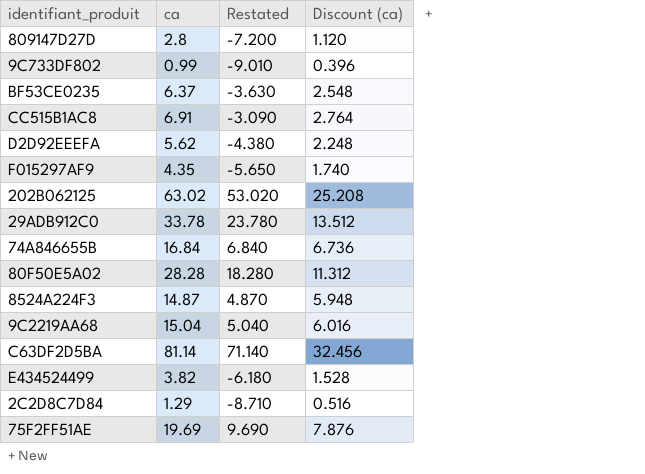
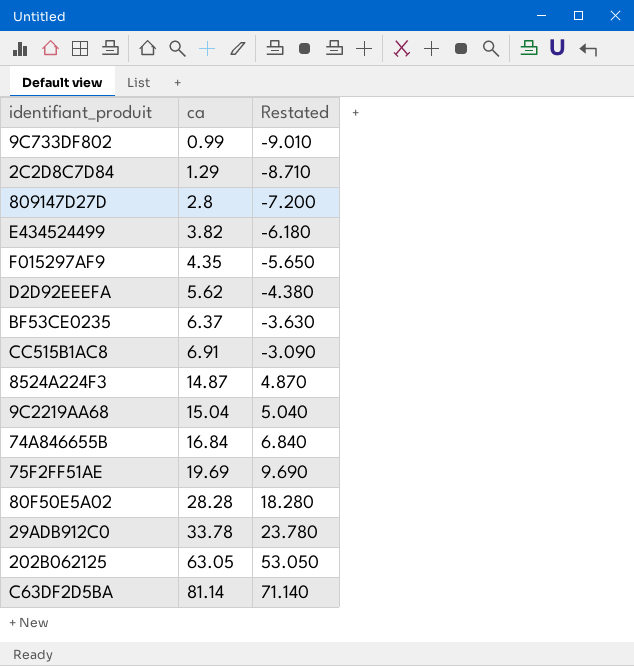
row order: none -> ca ascending
column Discount (ca) | formula: [ca] * 0.4 -> none
202B062125 | ca: 63.02 -> 63.05
202B062125 | Restated: 53.020 -> 53.050

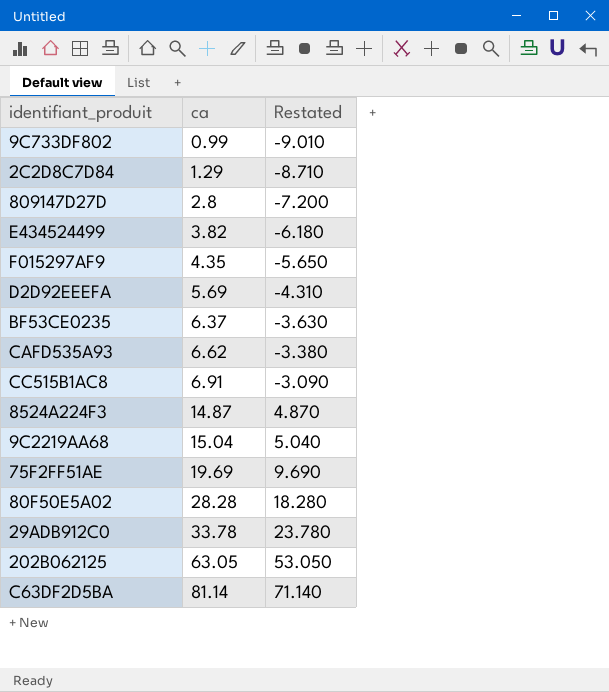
row 74A846655B: 16.84 | 6.840 -> none
D2D92EEEFA | ca: 5.62 -> 5.69
D2D92EEEFA | Restated: -4.380 -> -4.310
row CAFD535A93: none -> 6.62 | -3.380

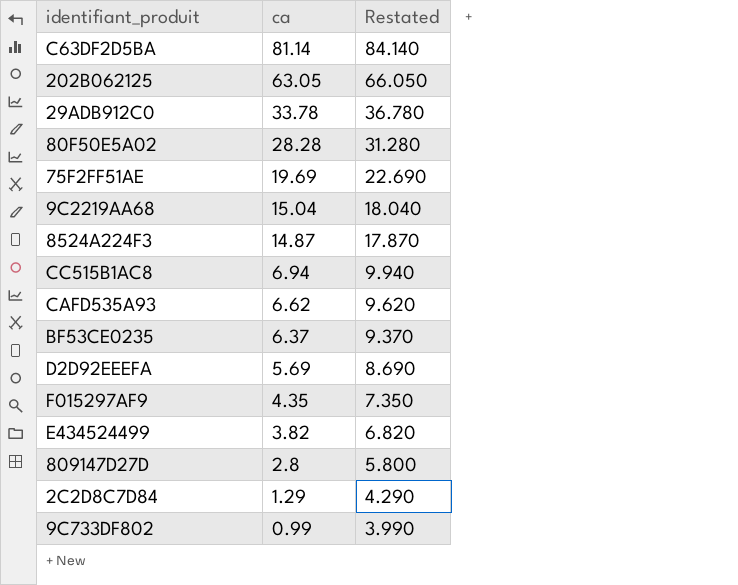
row order: ca ascending -> ca descending
column Restated | formula: [ca] - 10 -> [ca] + 3
CC515B1AC8 | ca: 6.91 -> 6.94

